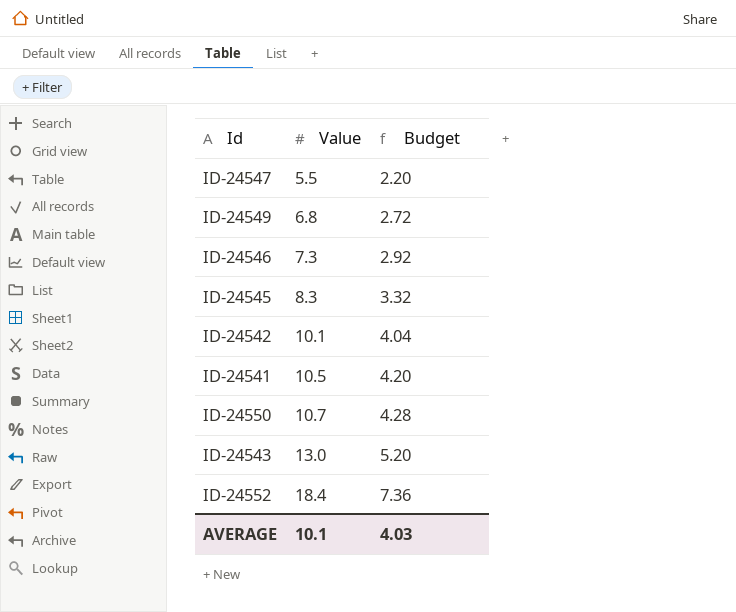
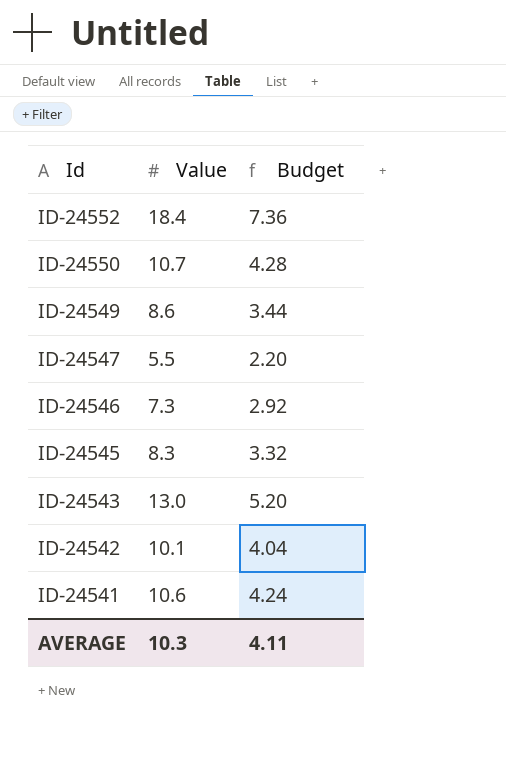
row order: Value ascending -> Id descending
ID-24549 | Value: 6.8 -> 8.6
ID-24549 | Budget: 2.72 -> 3.44
ID-24541 | Value: 10.5 -> 10.6
ID-24541 | Budget: 4.20 -> 4.24
AVERAGE | Value: 10.1 -> 10.3
AVERAGE | Budget: 4.03 -> 4.11

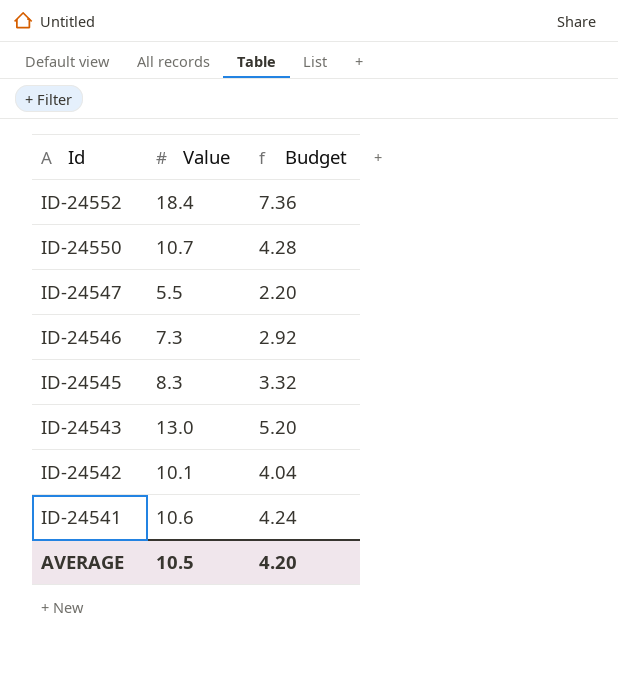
row ID-24549: 8.6 | 3.44 -> none
AVERAGE | Value: 10.3 -> 10.5
AVERAGE | Budget: 4.11 -> 4.20

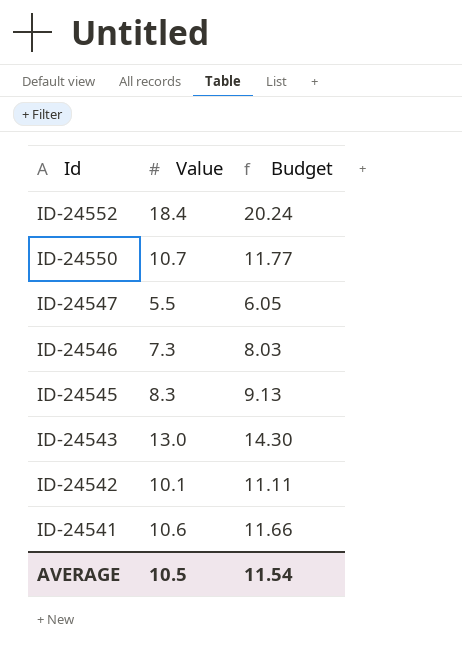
column Budget | formula: [Value] * 0.4 -> [Value] * 1.1
AVERAGE | Budget: 4.20 -> 11.54

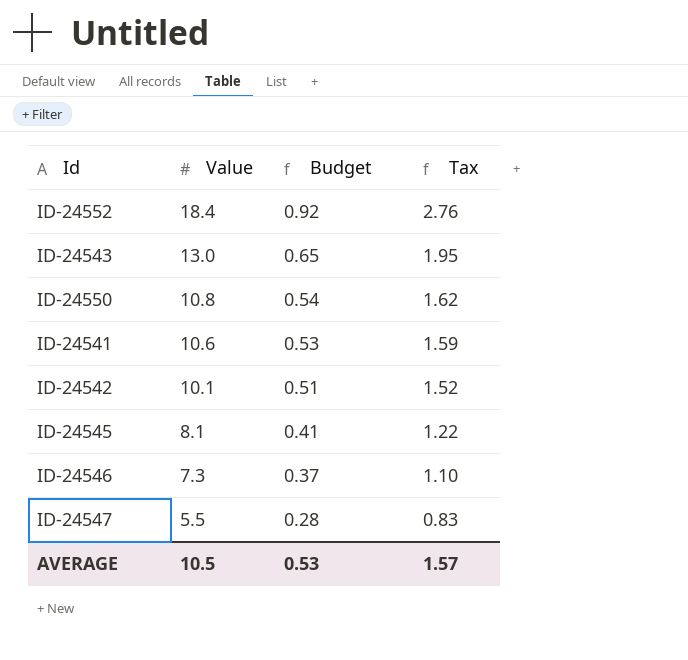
row order: Id descending -> Value descending
column Budget | formula: [Value] * 1.1 -> [Value] * 0.05
column Tax | formula: none -> [Value] * 0.15
ID-24550 | Value: 10.7 -> 10.8
ID-24545 | Value: 8.3 -> 8.1
AVERAGE | Budget: 11.54 -> 0.53

